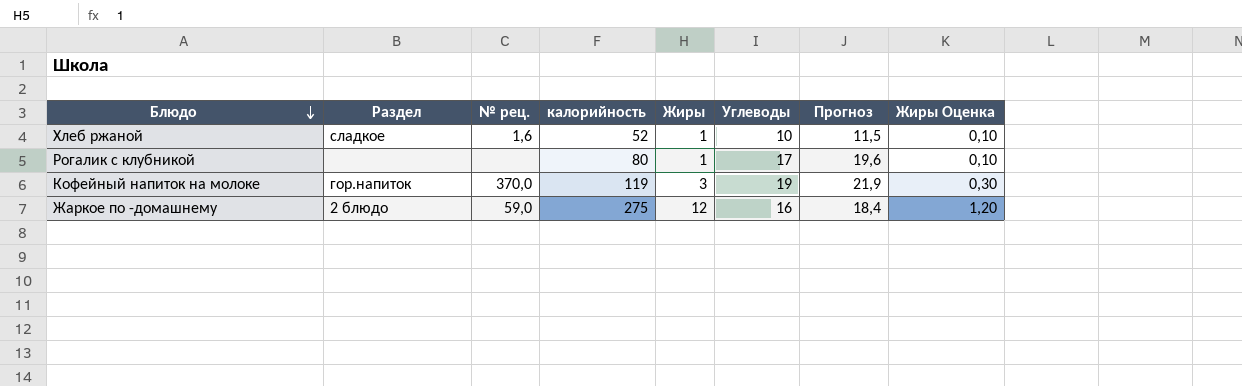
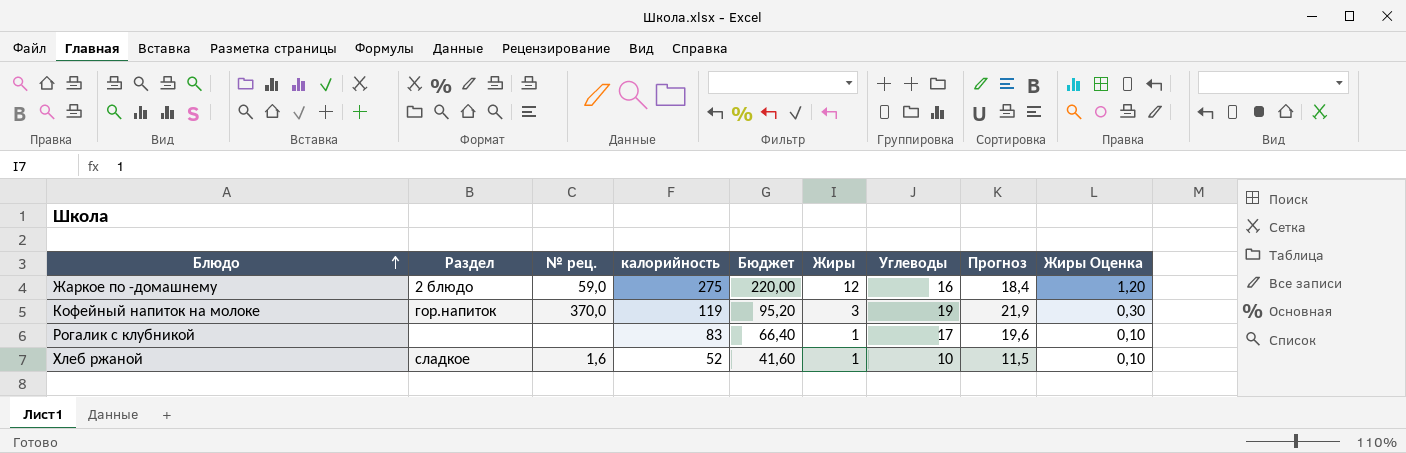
row order: Блюдо descending -> Блюдо ascending
column Бюджет | formula: none -> [калорийность] * 0,8
Рогалик с клубникой | калорийность: 80 -> 83

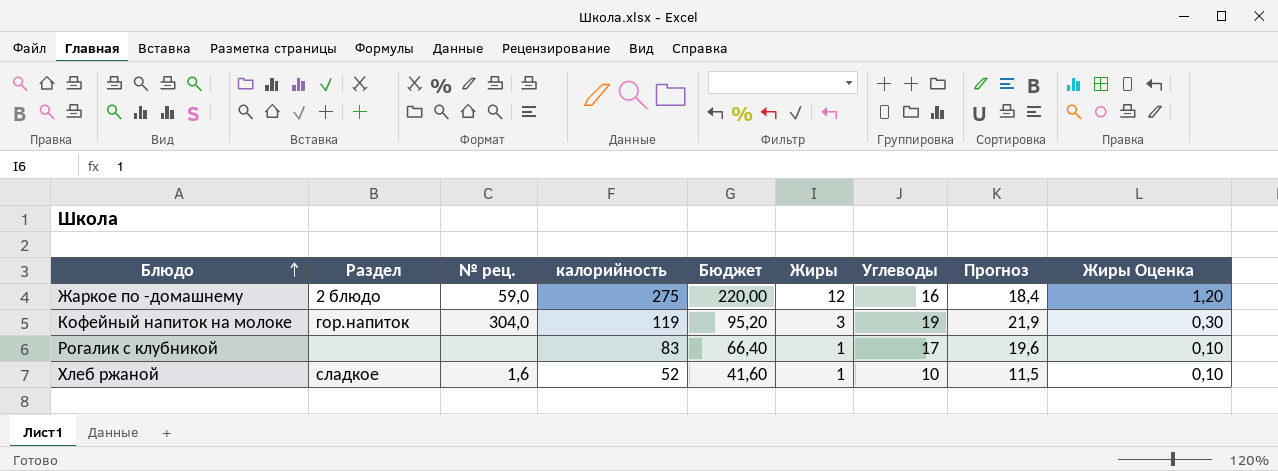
Кофейный напиток на молоке | № рец.: 370,0 -> 304,0

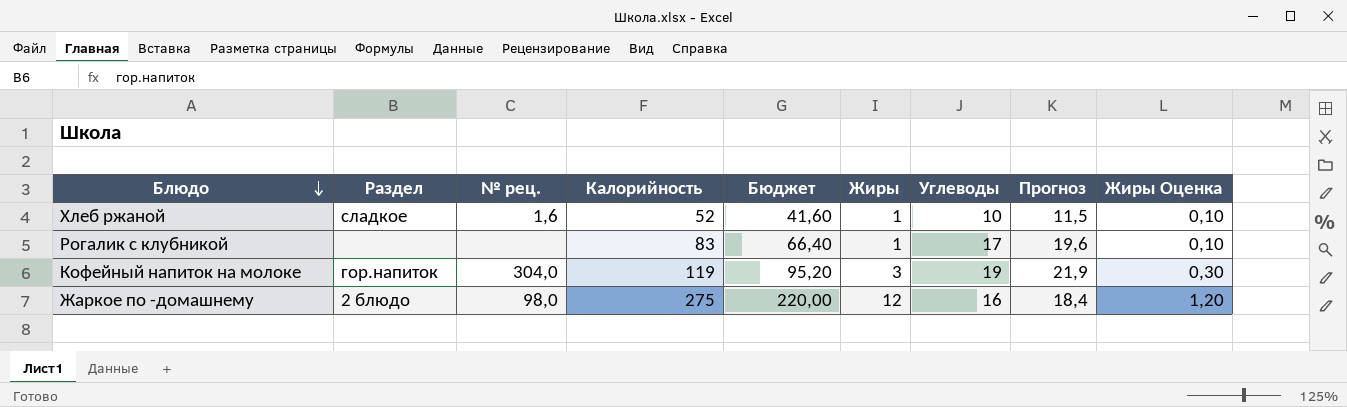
row order: Блюдо ascending -> Блюдо descending
column name: калорийность -> Калорийность
Жаркое по -домашнему | № рец.: 59,0 -> 98,0

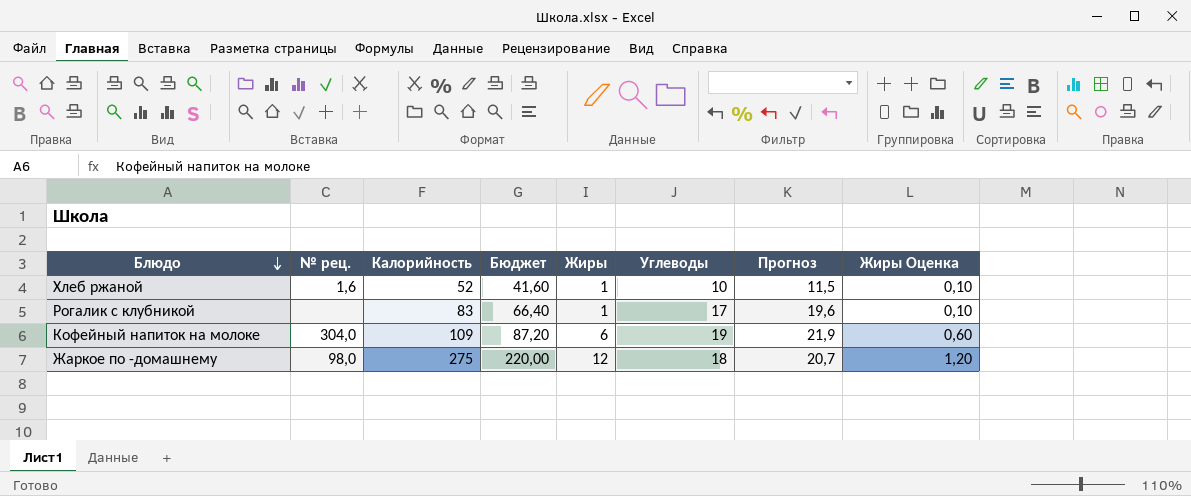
column Раздел | position: 2 -> none
Кофейный напиток на молоке | Калорийность: 119 -> 109
Кофейный напиток на молоке | Бюджет: 95,20 -> 87,20
Кофейный напиток на молоке | Жиры: 3 -> 6
Кофейный напиток на молоке | Жиры Оценка: 0,30 -> 0,60
Жаркое по -домашнему | Углеводы: 16 -> 18
Жаркое по -домашнему | Прогноз: 18,4 -> 20,7

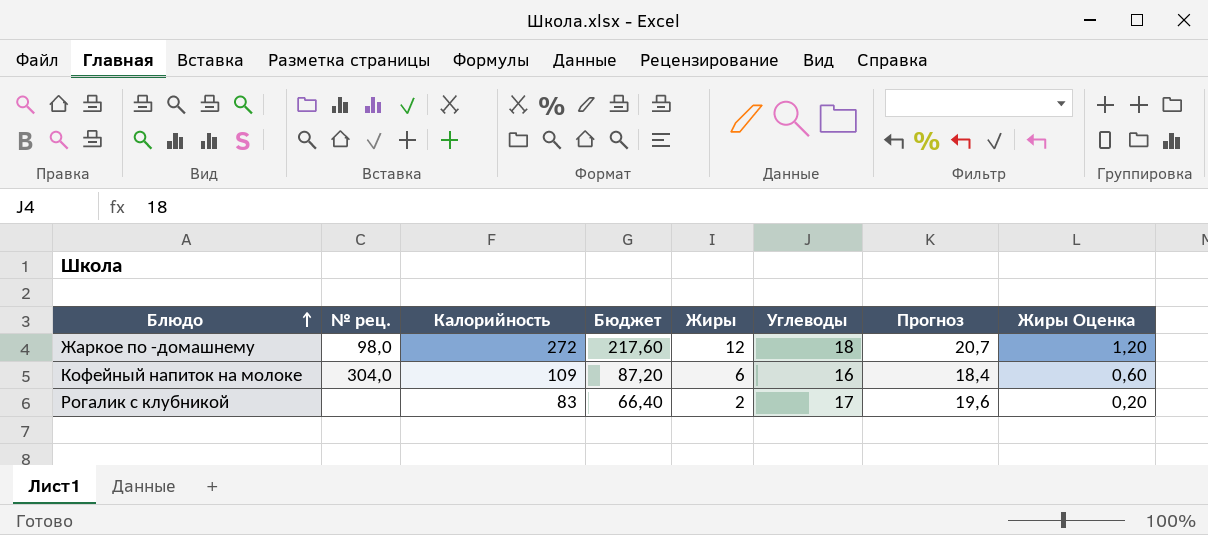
row order: Блюдо descending -> Блюдо ascending
row Хлеб ржаной: 1,6 | 52 | 41,60 | 1 | 10 | 11,5 | 0,10 -> none
Жаркое по -домашнему | Калорийность: 275 -> 272
Жаркое по -домашнему | Бюджет: 220,00 -> 217,60
Кофейный напиток на молоке | Углеводы: 19 -> 16
Кофейный напиток на молоке | Прогноз: 21,9 -> 18,4
Рогалик с клубникой | Жиры: 1 -> 2
Рогалик с клубникой | Жиры Оценка: 0,10 -> 0,20

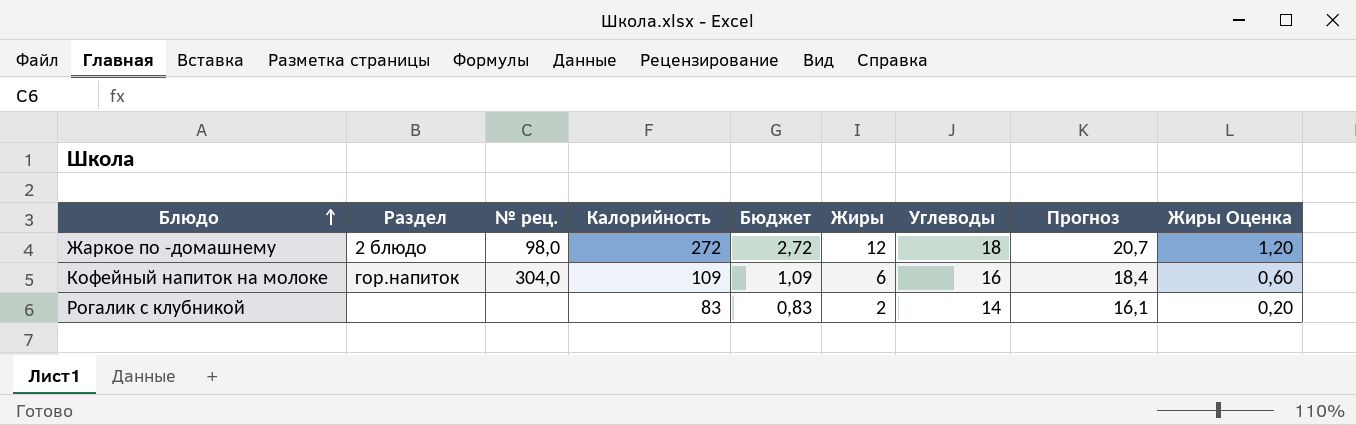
column Раздел | position: none -> 2
column Бюджет | formula: [Калорийность] * 0,8 -> [Калорийность] * 0,01
Рогалик с клубникой | Углеводы: 17 -> 14
Рогалик с клубникой | Прогноз: 19,6 -> 16,1

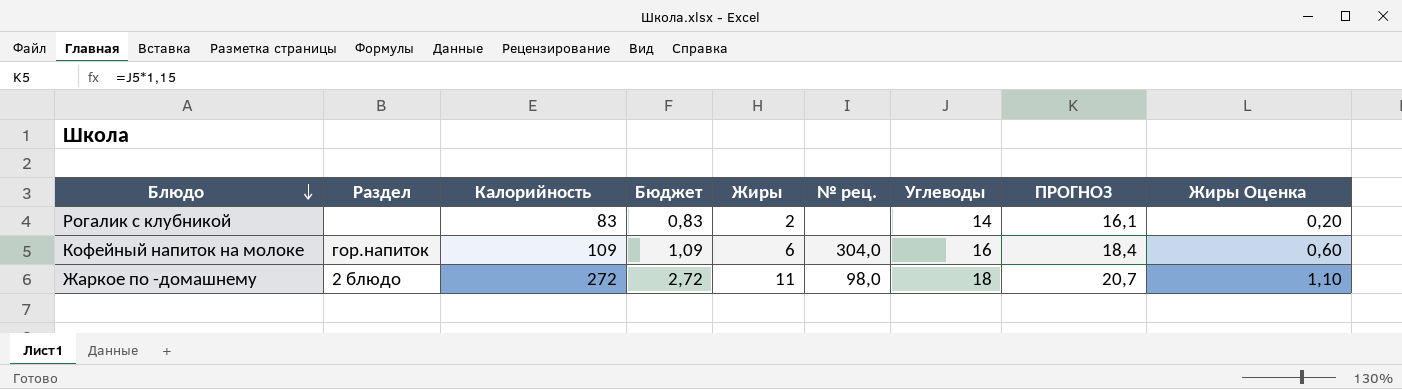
row order: Блюдо ascending -> Блюдо descending
column № рец. | position: 3 -> 6
column name: Прогноз -> ПРОГНОЗ
Жаркое по -домашнему | Жиры: 12 -> 11
Жаркое по -домашнему | Жиры Оценка: 1,20 -> 1,10

